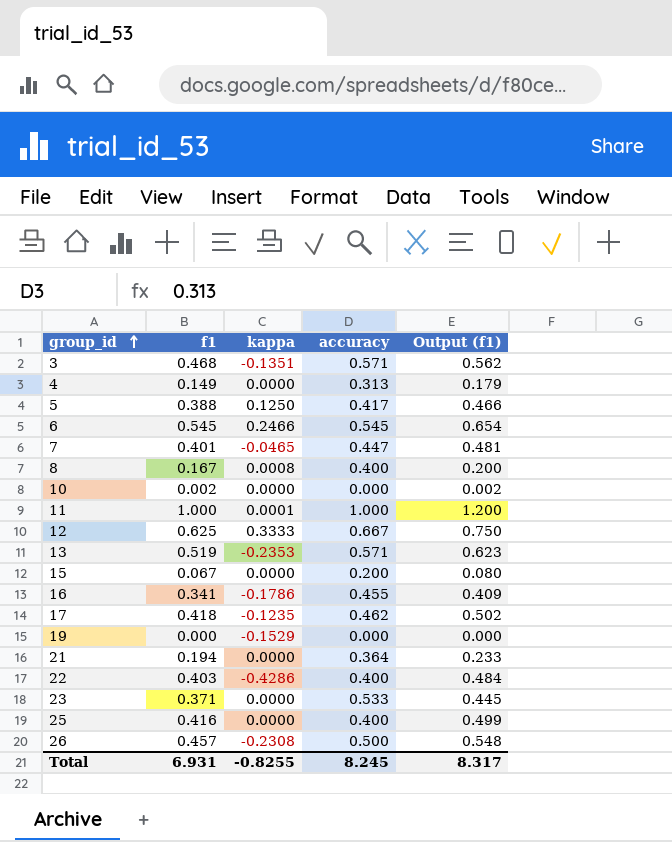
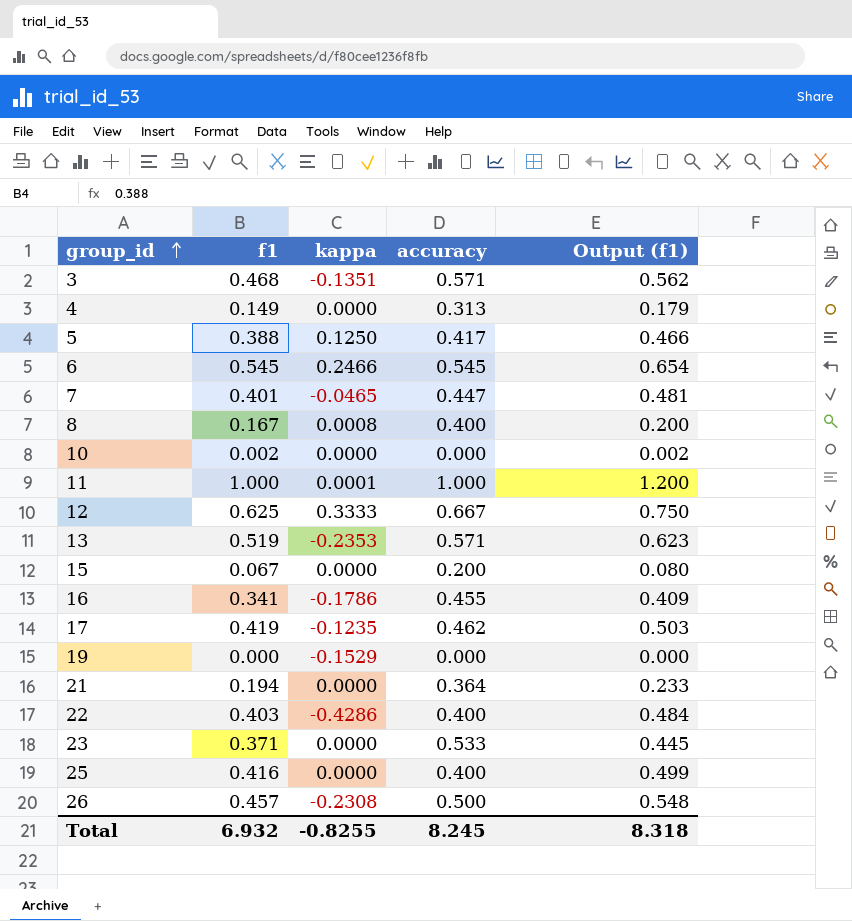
17 | f1: 0.418 -> 0.419
17 | Output (f1): 0.502 -> 0.503
Total | f1: 6.931 -> 6.932
Total | Output (f1): 8.317 -> 8.318

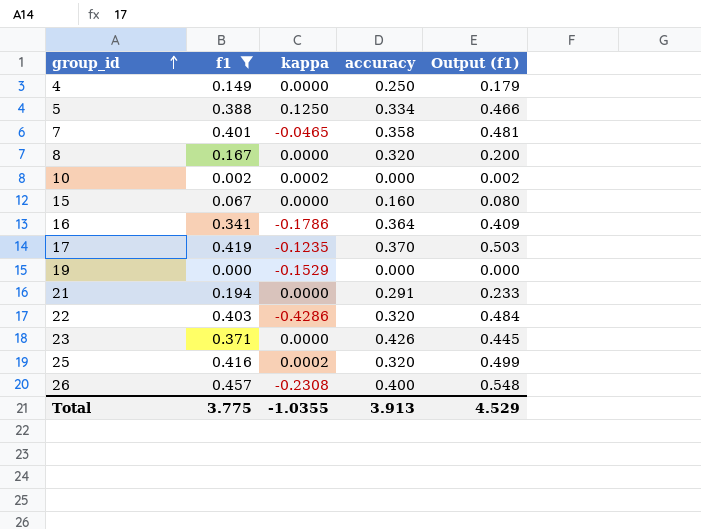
filter: none -> f1 <= 0.457
4 | accuracy: 0.313 -> 0.250
5 | accuracy: 0.417 -> 0.334
7 | accuracy: 0.447 -> 0.358
8 | kappa: 0.0008 -> 0.0000
8 | accuracy: 0.400 -> 0.320
10 | kappa: 0.0000 -> 0.0002
15 | accuracy: 0.200 -> 0.160
16 | accuracy: 0.455 -> 0.364
17 | accuracy: 0.462 -> 0.370
21 | accuracy: 0.364 -> 0.291
22 | accuracy: 0.400 -> 0.320
23 | accuracy: 0.533 -> 0.426
25 | kappa: 0.0000 -> 0.0002
25 | accuracy: 0.400 -> 0.320
26 | accuracy: 0.500 -> 0.400
Total | f1: 6.932 -> 3.775
Total | kappa: -0.8255 -> -1.0355
Total | accuracy: 8.245 -> 3.913
Total | Output (f1): 8.318 -> 4.529

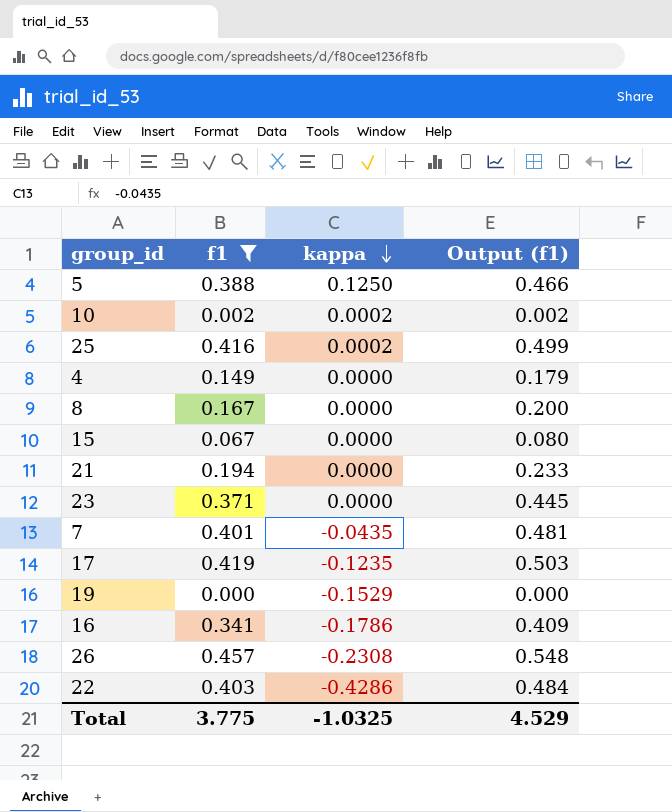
row order: group_id ascending -> kappa descending
column accuracy | position: 4 -> none
7 | kappa: -0.0465 -> -0.0435
Total | kappa: -1.0355 -> -1.0325

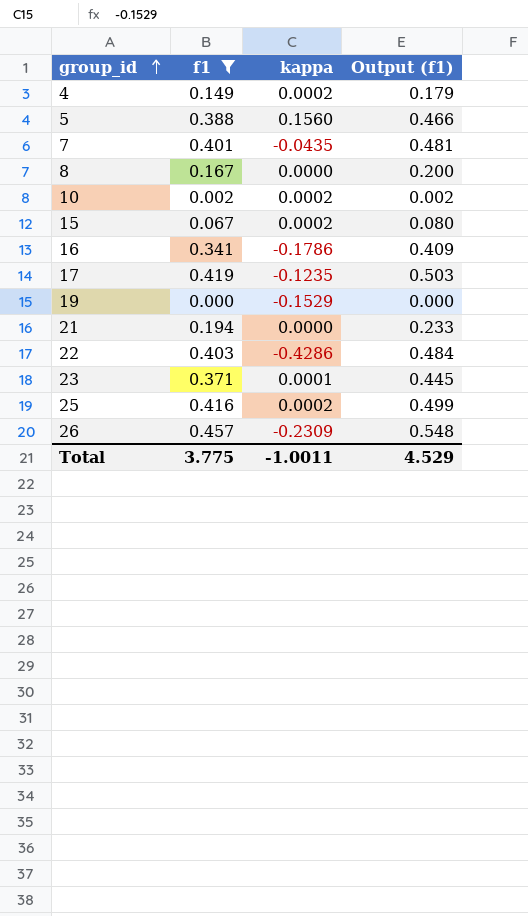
row order: kappa descending -> group_id ascending
4 | kappa: 0.0000 -> 0.0002
5 | kappa: 0.1250 -> 0.1560
15 | kappa: 0.0000 -> 0.0002
23 | kappa: 0.0000 -> 0.0001
26 | kappa: -0.2308 -> -0.2309
Total | kappa: -1.0325 -> -1.0011

